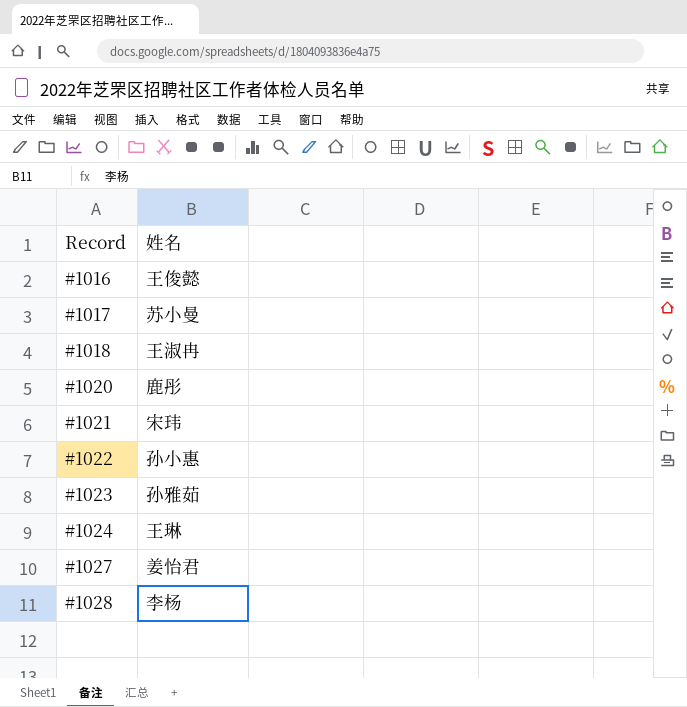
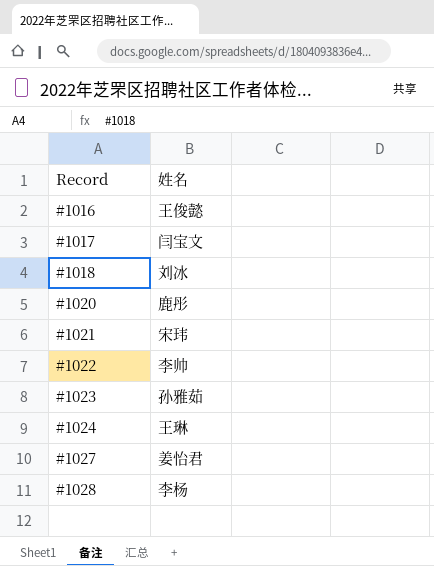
#1017 | 姓名: 苏小曼 -> 闫宝文
#1018 | 姓名: 王淑冉 -> 刘冰
#1022 | 姓名: 孙小惠 -> 李帅

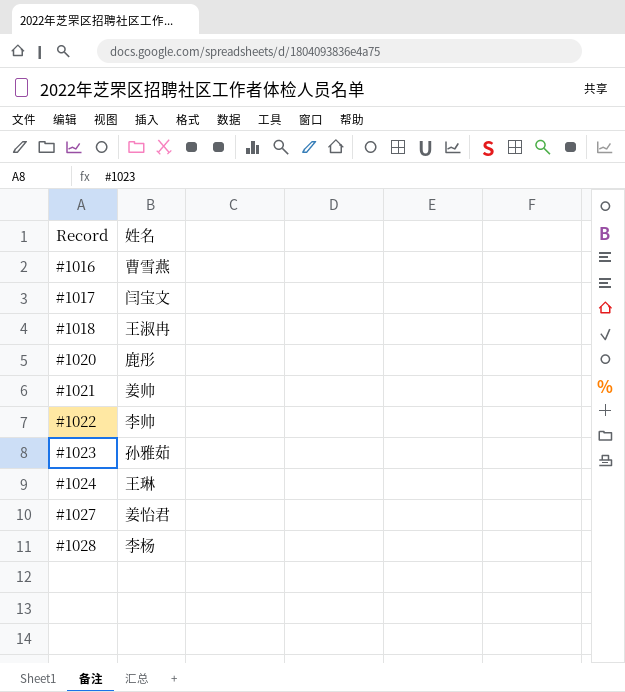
#1016 | 姓名: 王俊懿 -> 曹雪燕
#1018 | 姓名: 刘冰 -> 王淑冉
#1021 | 姓名: 宋玮 -> 姜帅

